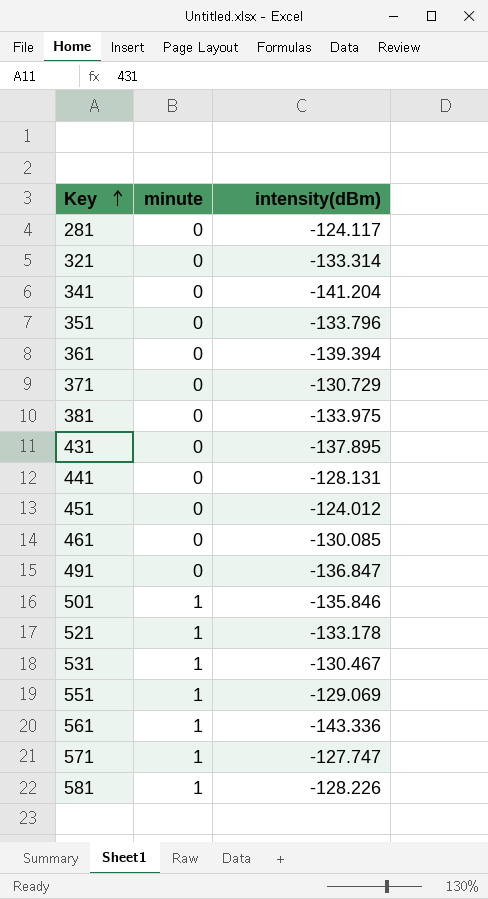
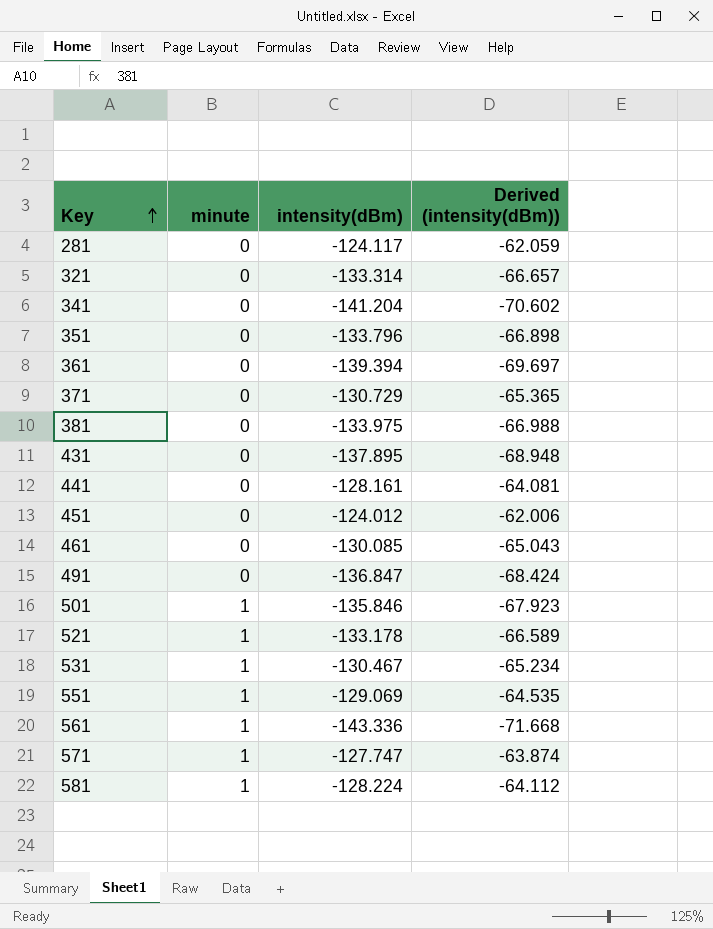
column Derived (intensity(dBm)) | formula: none -> [intensity(dBm)] * 0.5
441 | intensity(dBm): -128.131 -> -128.161
581 | intensity(dBm): -128.226 -> -128.224

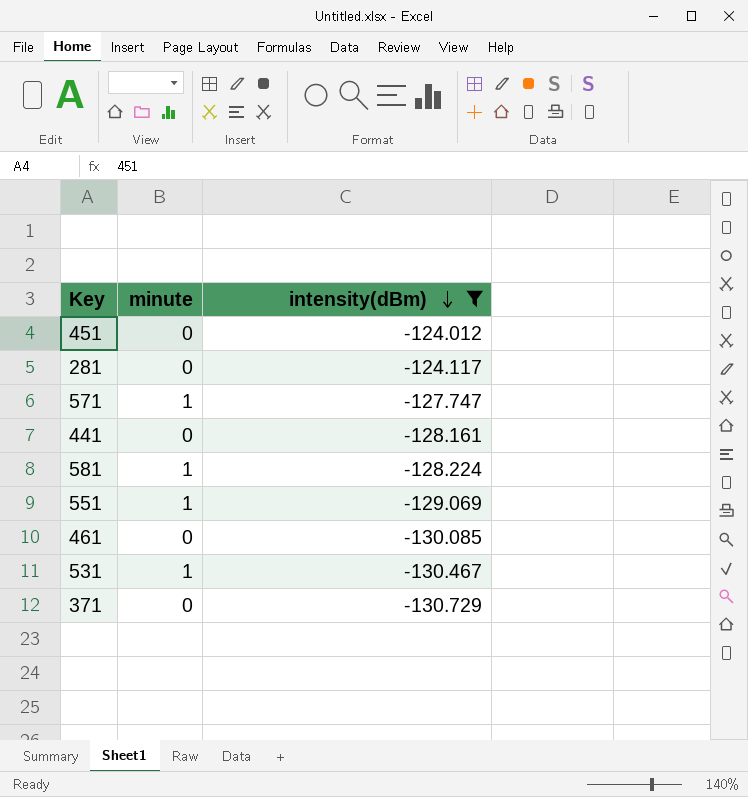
filter: none -> intensity(dBm) >= -130.729
row order: Key ascending -> intensity(dBm) descending
column Derived (intensity(dBm)) | formula: [intensity(dBm)] * 0.5 -> none

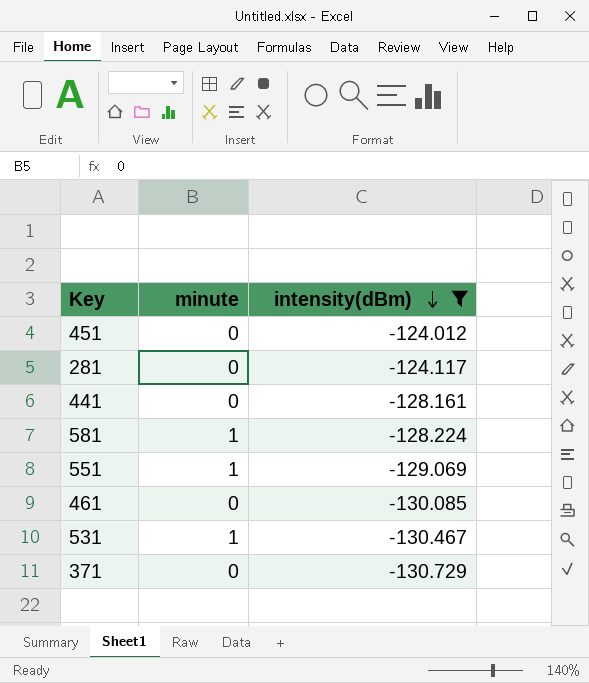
row 571: 1 | -127.747 -> none

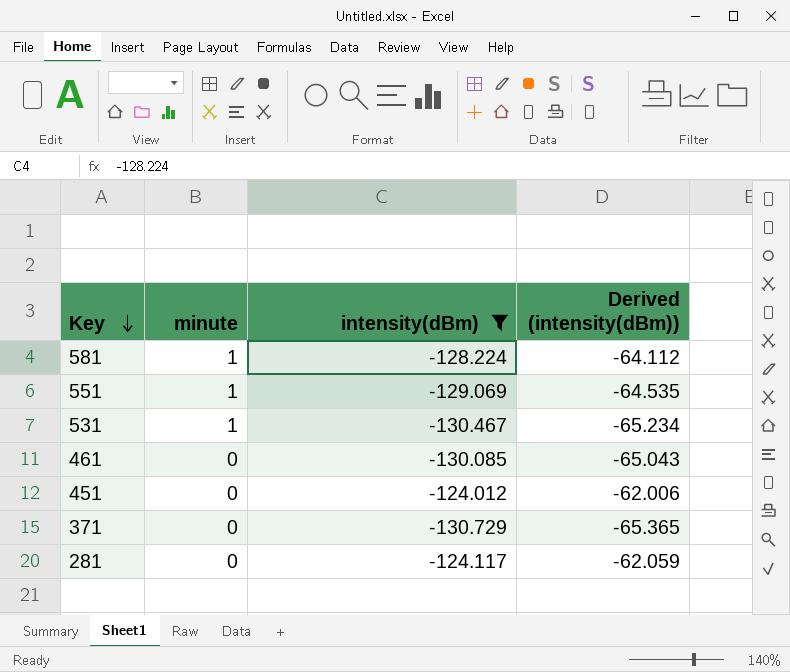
row order: intensity(dBm) descending -> Key descending
column Derived (intensity(dBm)) | formula: none -> [intensity(dBm)] * 0.5
row 441: 0 | -128.161 -> none

